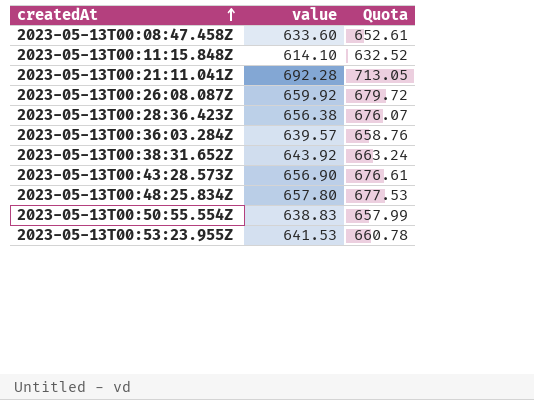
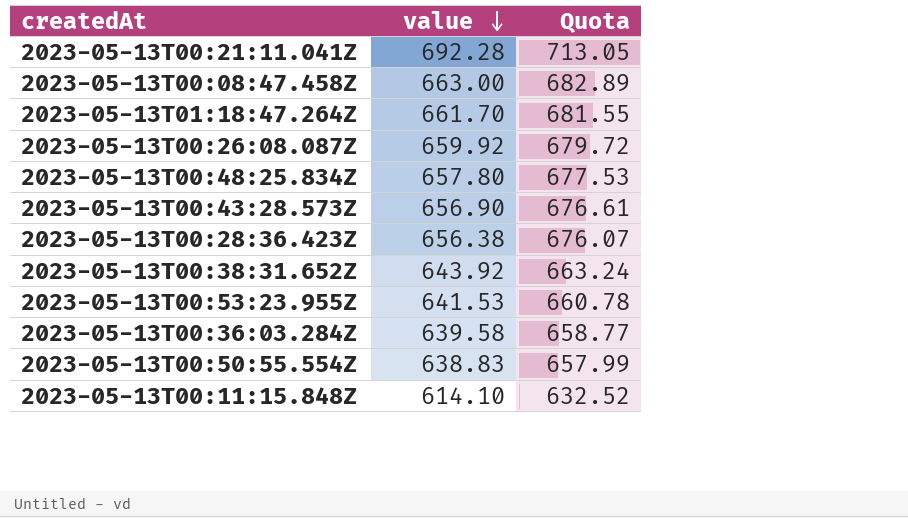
row order: createdAt ascending -> value descending
2023-05-13T00:08:47.458Z | value: 633.60 -> 663.00
2023-05-13T00:08:47.458Z | Quota: 652.61 -> 682.89
row 2023-05-13T01:18:47.264Z: none -> 661.70 | 681.55
2023-05-13T00:36:03.284Z | value: 639.57 -> 639.58
2023-05-13T00:36:03.284Z | Quota: 658.76 -> 658.77

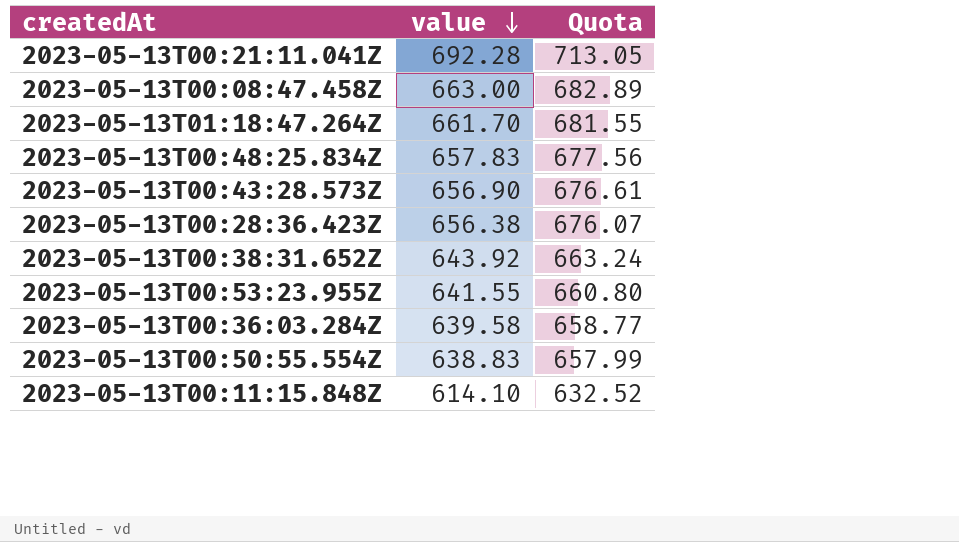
row 2023-05-13T00:26:08.087Z: 659.92 | 679.72 -> none
2023-05-13T00:48:25.834Z | value: 657.80 -> 657.83
2023-05-13T00:48:25.834Z | Quota: 677.53 -> 677.56
2023-05-13T00:53:23.955Z | value: 641.53 -> 641.55
2023-05-13T00:53:23.955Z | Quota: 660.78 -> 660.80

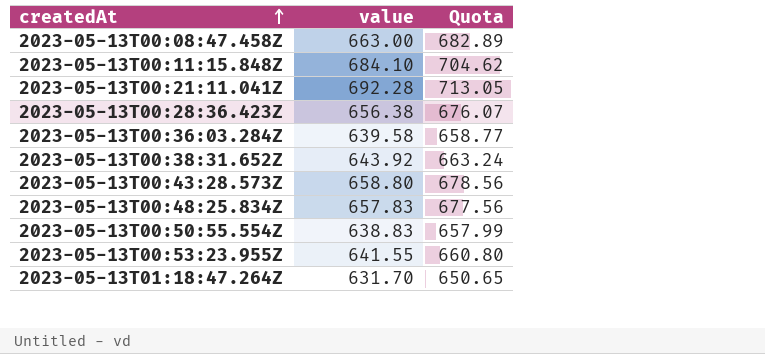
row order: value descending -> createdAt ascending
2023-05-13T00:11:15.848Z | value: 614.10 -> 684.10
2023-05-13T00:11:15.848Z | Quota: 632.52 -> 704.62
2023-05-13T00:43:28.573Z | value: 656.90 -> 658.80
2023-05-13T00:43:28.573Z | Quota: 676.61 -> 678.56
2023-05-13T01:18:47.264Z | value: 661.70 -> 631.70
2023-05-13T01:18:47.264Z | Quota: 681.55 -> 650.65

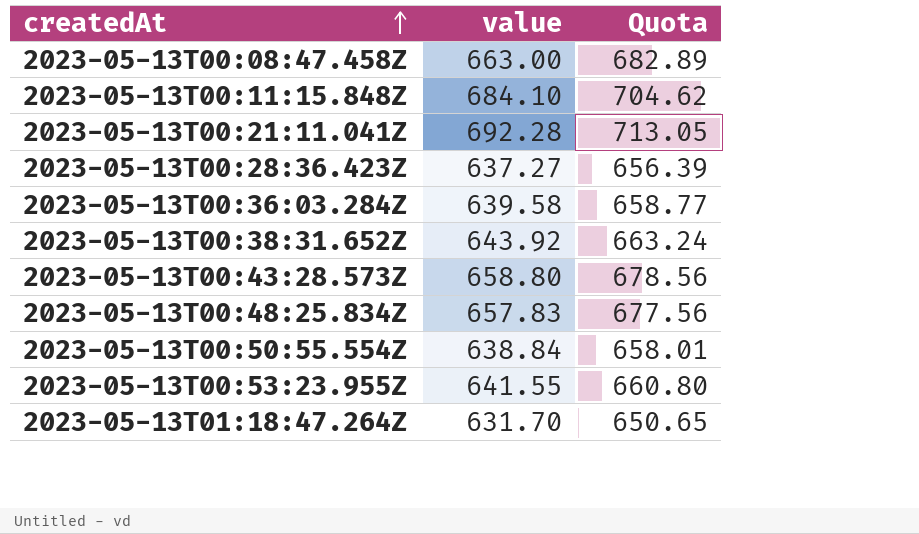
2023-05-13T00:28:36.423Z | value: 656.38 -> 637.27
2023-05-13T00:28:36.423Z | Quota: 676.07 -> 656.39
2023-05-13T00:50:55.554Z | value: 638.83 -> 638.84
2023-05-13T00:50:55.554Z | Quota: 657.99 -> 658.01

